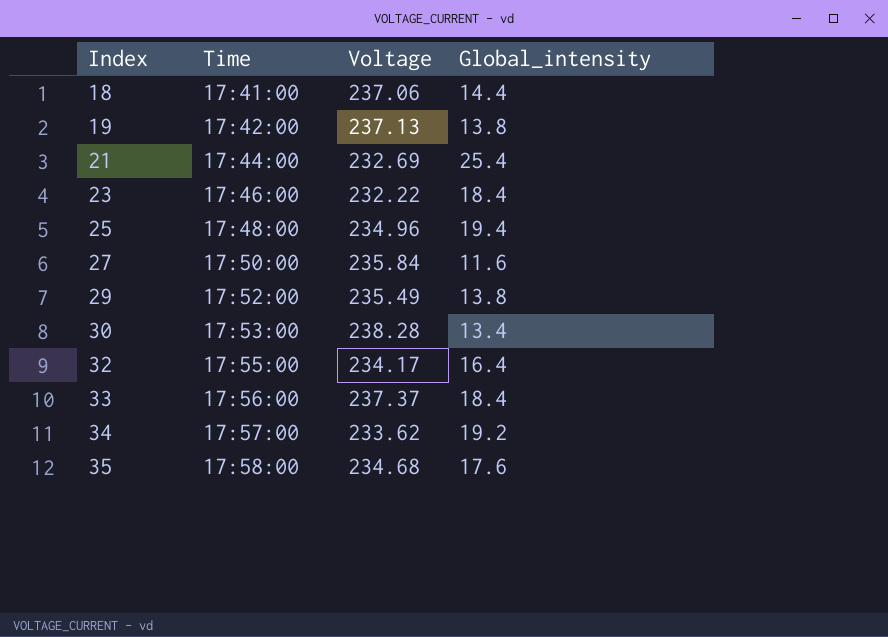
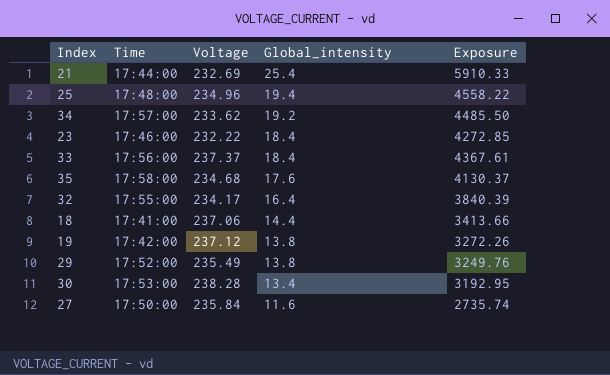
row order: Index ascending -> Global_intensity descending
column Exposure | formula: none -> [Voltage] * [Global_intensity]
19 | Voltage: 237.13 -> 237.12

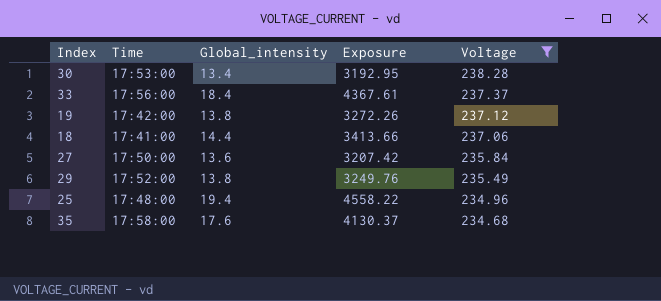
filter: none -> Voltage >= 234.68
row order: Global_intensity descending -> Voltage descending
column Voltage | position: 3 -> 5
27 | Global_intensity: 11.6 -> 13.6
27 | Exposure: 2735.74 -> 3207.42

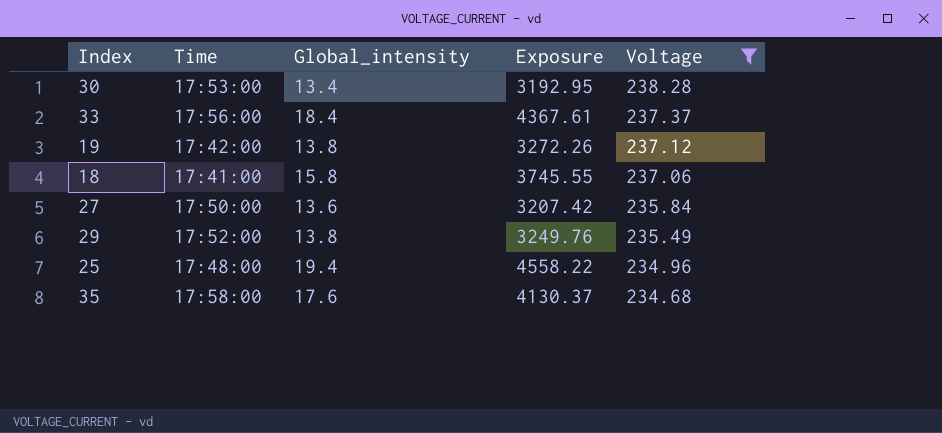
18 | Global_intensity: 14.4 -> 15.8
18 | Exposure: 3413.66 -> 3745.55

